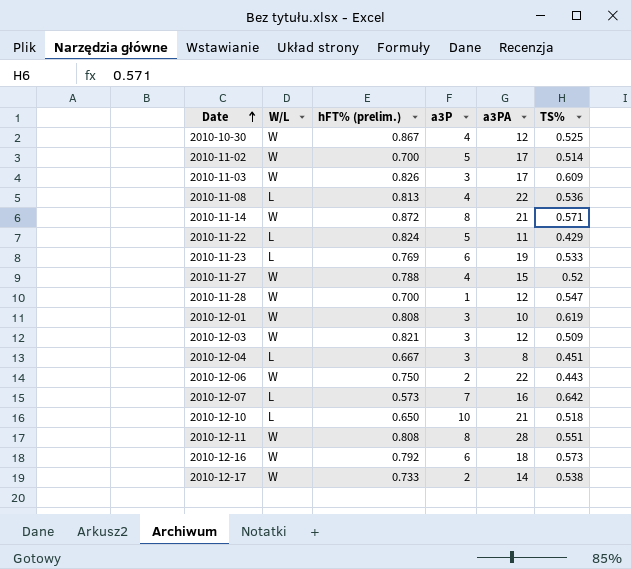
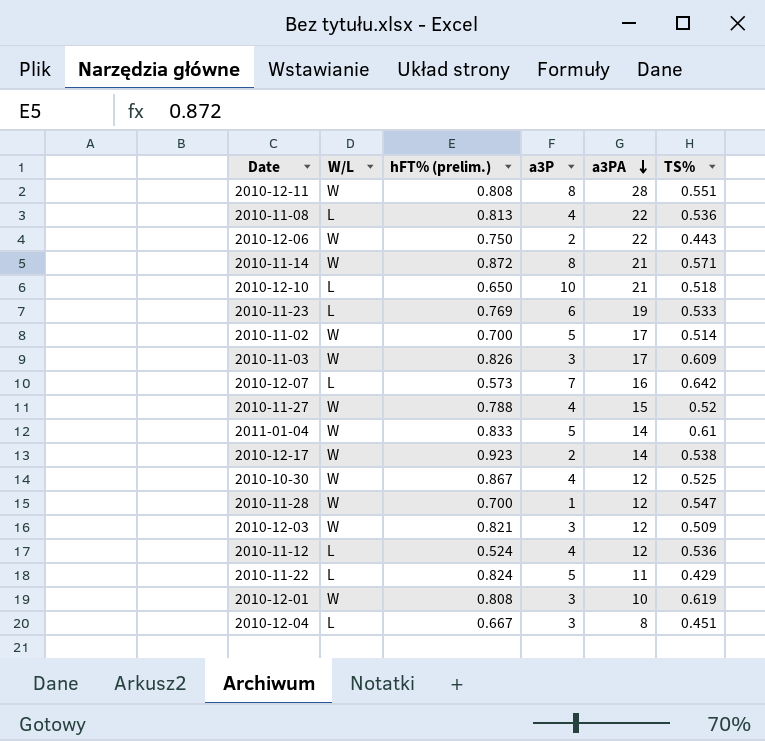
row order: Date ascending -> a3PA descending
row 2010-12-16: W | 0.792 | 6 | 18 | 0.573 -> none
row 2011-01-04: none -> W | 0.833 | 5 | 14 | 0.61
2010-12-17 | hFT% (prelim.): 0.733 -> 0.923
row 2010-11-12: none -> L | 0.524 | 4 | 12 | 0.536

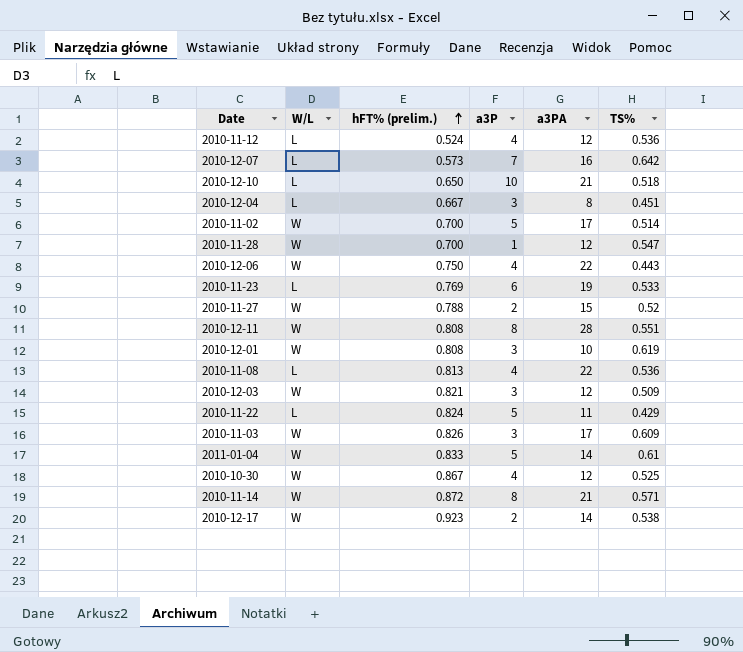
row order: a3PA descending -> hFT% (prelim.) ascending
2010-12-06 | a3P: 2 -> 4
2010-11-27 | a3P: 4 -> 2

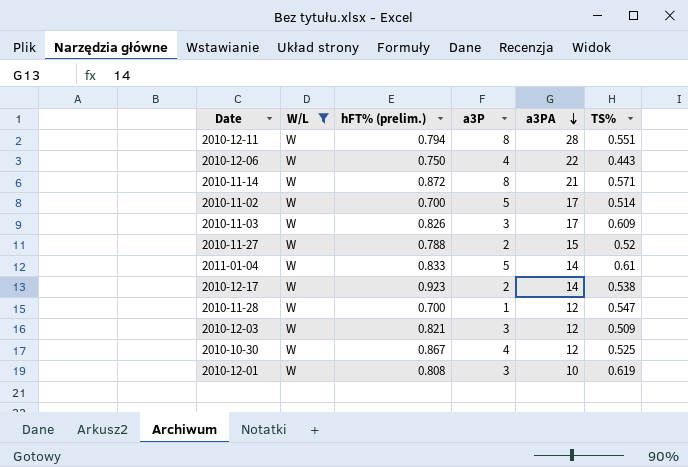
filter: none -> W/L = W
row order: hFT% (prelim.) ascending -> a3PA descending
2010-12-11 | hFT% (prelim.): 0.808 -> 0.794

